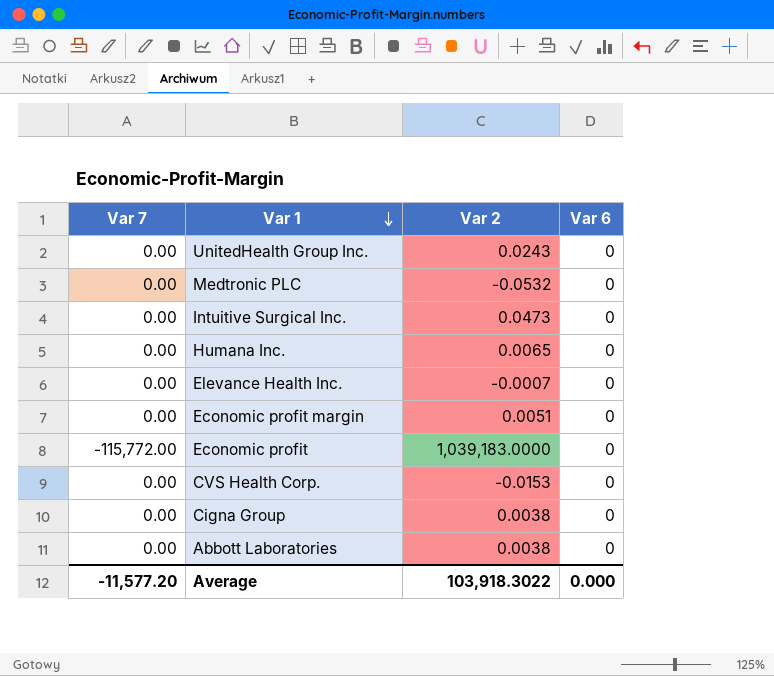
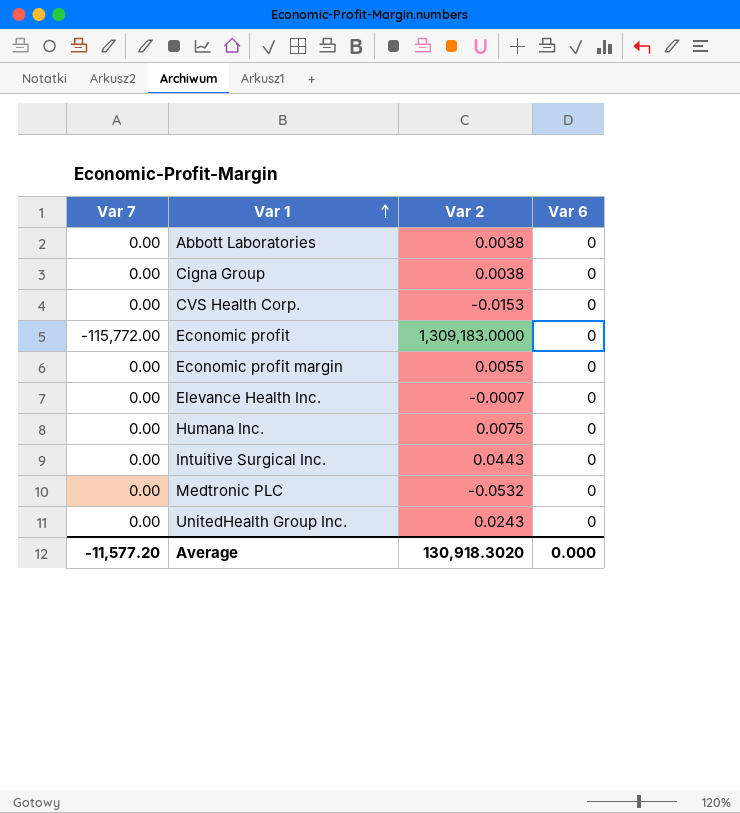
row order: Var 1 descending -> Var 1 ascending
Economic profit | Var 2: 1,039,183.0000 -> 1,309,183.0000
Economic profit margin | Var 2: 0.0051 -> 0.0055
Humana Inc. | Var 2: 0.0065 -> 0.0075
Intuitive Surgical Inc. | Var 2: 0.0473 -> 0.0443
Average | Var 2: 103,918.3022 -> 130,918.3020

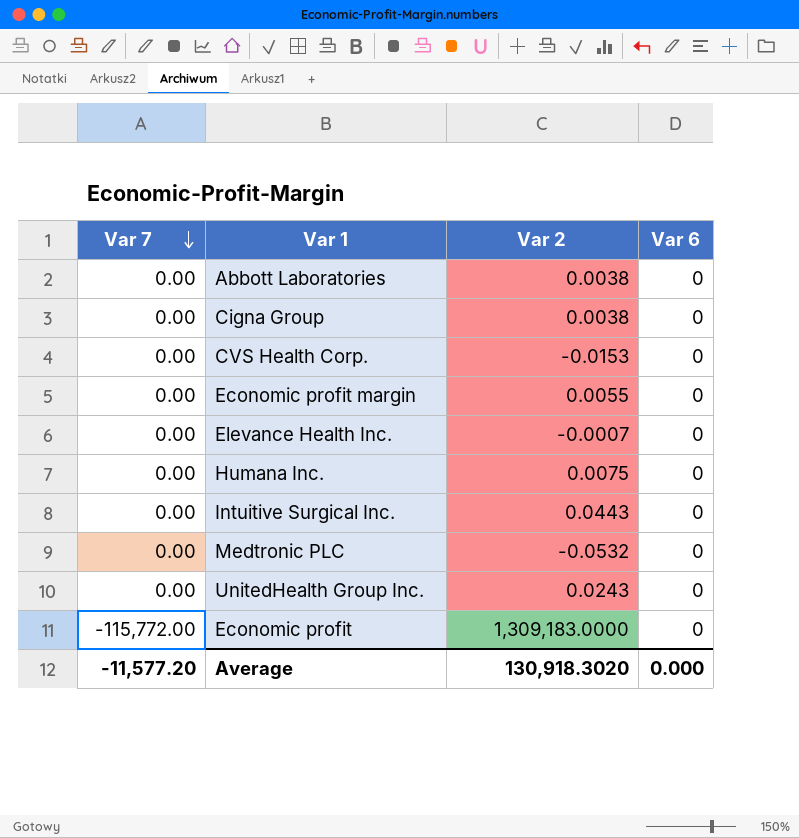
row order: Var 1 ascending -> Var 7 descending

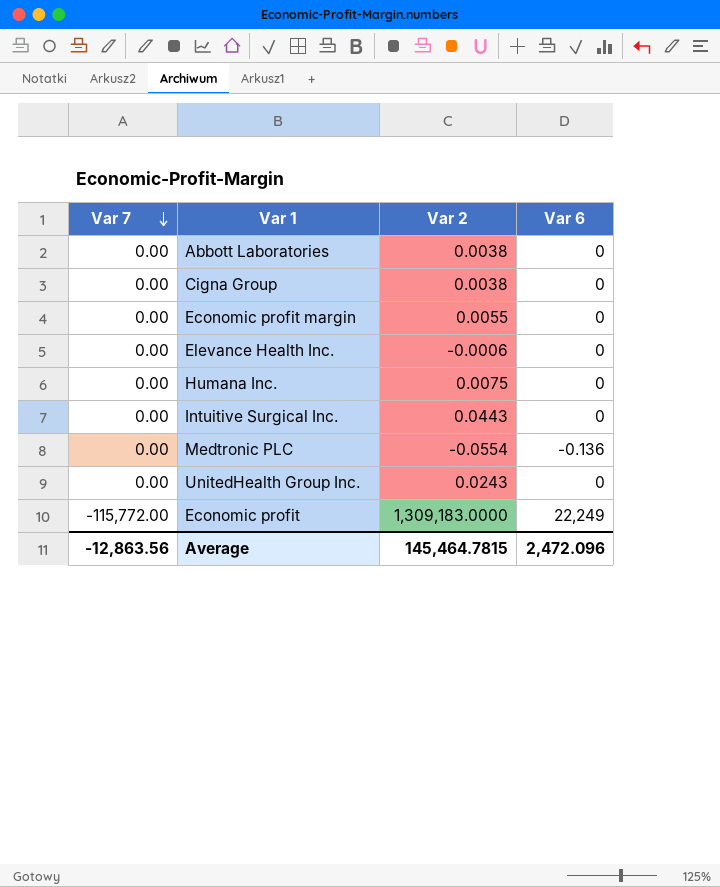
row CVS Health Corp.: 0.00 | -0.0153 | 0 -> none
Elevance Health Inc. | Var 2: -0.0007 -> -0.0006
Medtronic PLC | Var 2: -0.0532 -> -0.0554
Medtronic PLC | Var 6: 0 -> -0.136
Economic profit | Var 6: 0 -> 22,249
Average | Var 7: -11,577.20 -> -12,863.56
Average | Var 2: 130,918.3020 -> 145,464.7815
Average | Var 6: 0.000 -> 2,472.096

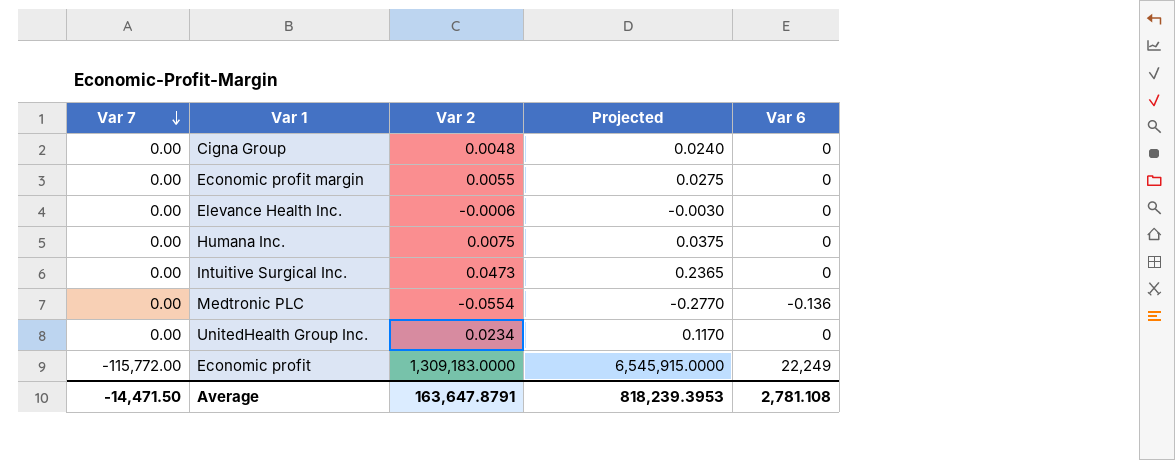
column Projected | formula: none -> [Var 2] * 5
row Abbott Laboratories: 0.00 | 0.0038 | 0 -> none
Cigna Group | Var 2: 0.0038 -> 0.0048
Intuitive Surgical Inc. | Var 2: 0.0443 -> 0.0473
UnitedHealth Group Inc. | Var 2: 0.0243 -> 0.0234
Average | Var 7: -12,863.56 -> -14,471.50
Average | Var 2: 145,464.7815 -> 163,647.8791
Average | Var 6: 2,472.096 -> 2,781.108

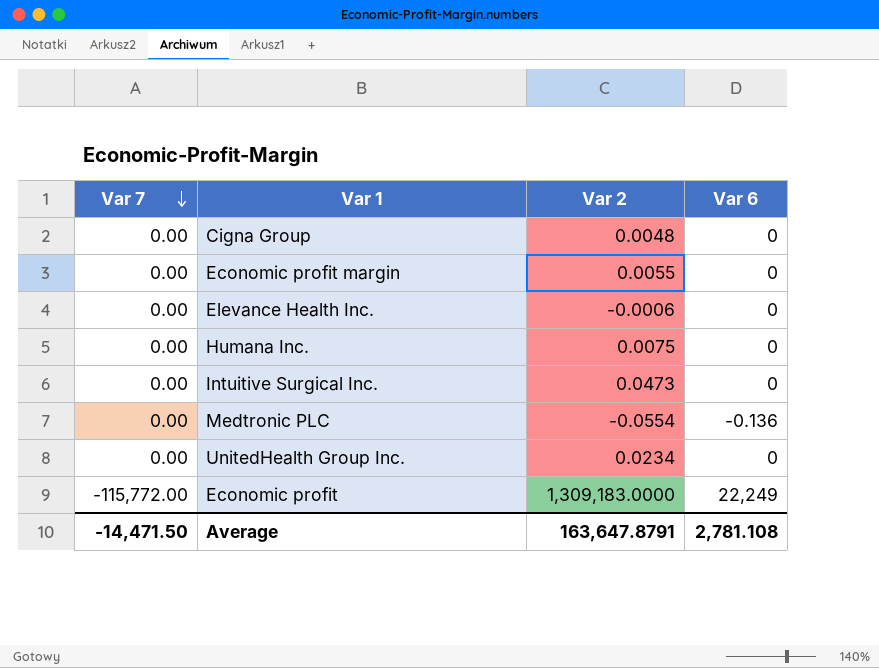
column Projected | formula: [Var 2] * 5 -> none

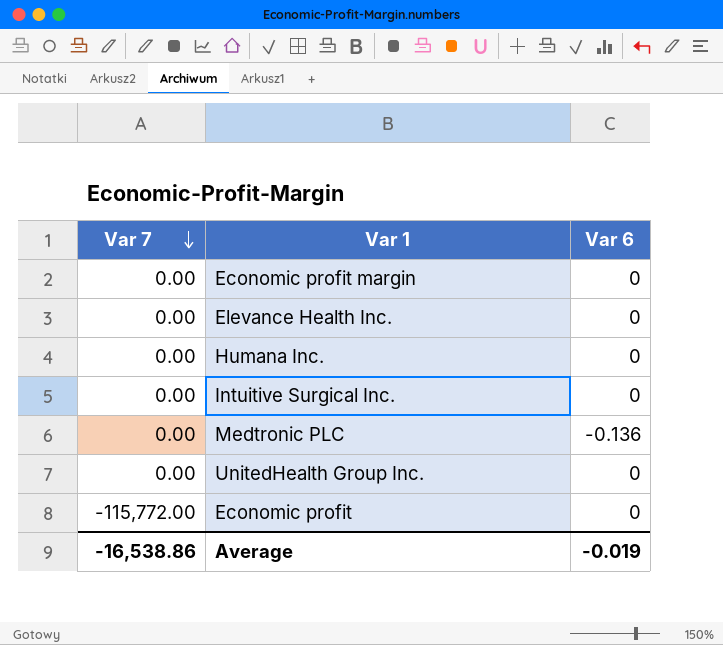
column Var 2 | position: 3 -> none
row Cigna Group: 0.00 | 0.0048 | 0 -> none
Economic profit | Var 6: 22,249 -> 0
Average | Var 7: -14,471.50 -> -16,538.86
Average | Var 6: 2,781.108 -> -0.019

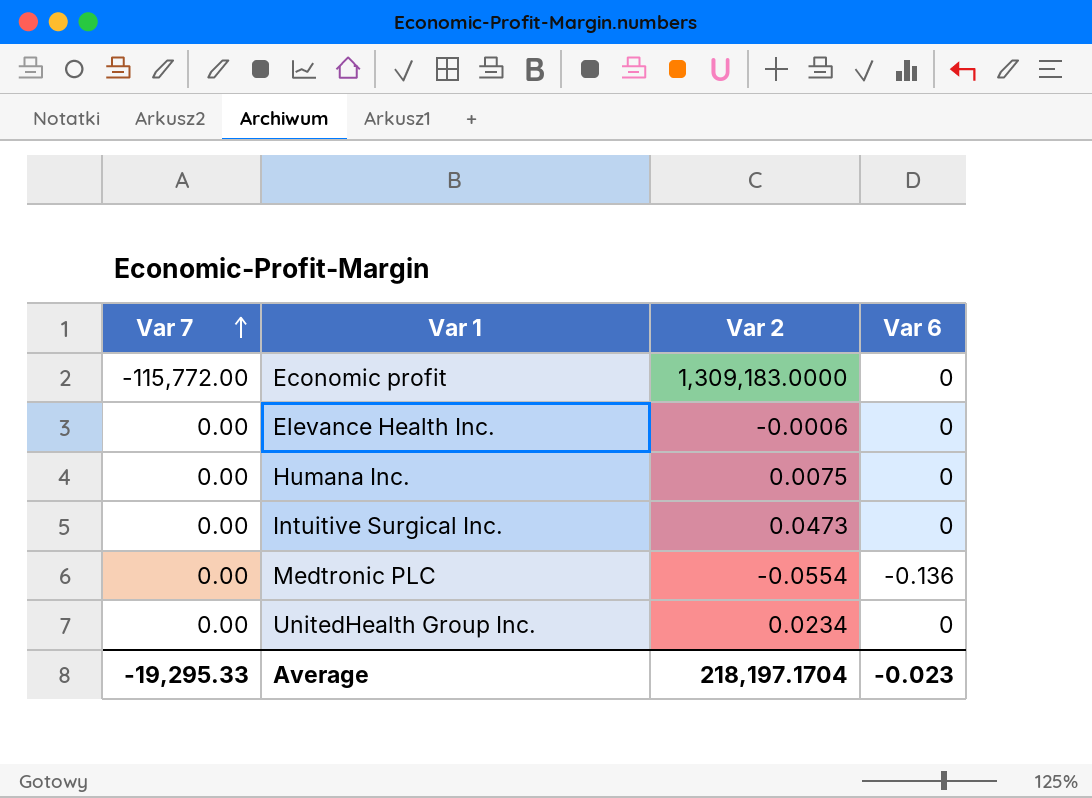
row order: Var 7 descending -> Var 7 ascending
column Var 2 | position: none -> 3
row Economic profit margin: 0.00 | 0 -> none
Average | Var 7: -16,538.86 -> -19,295.33
Average | Var 6: -0.019 -> -0.023

